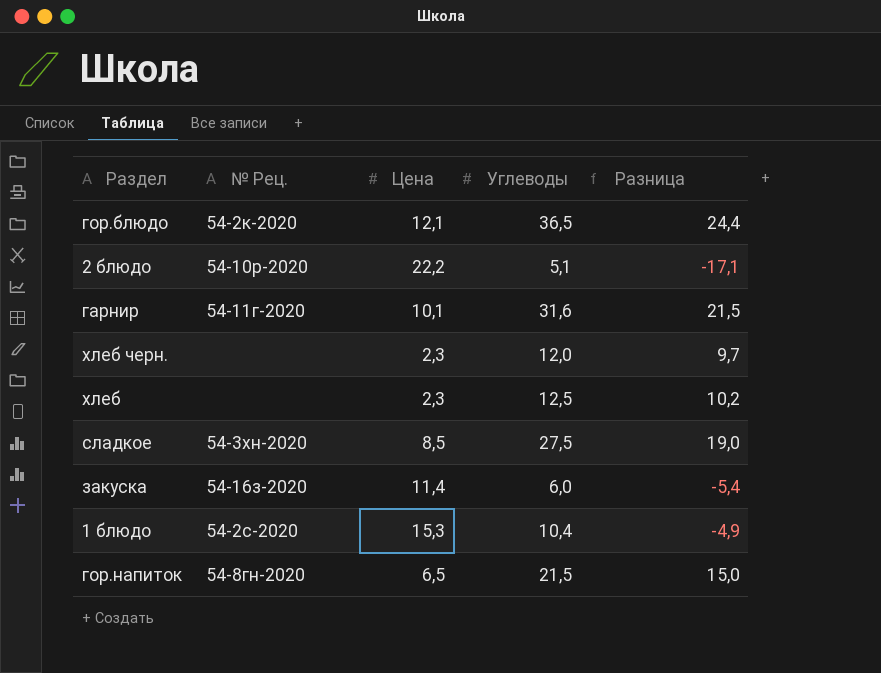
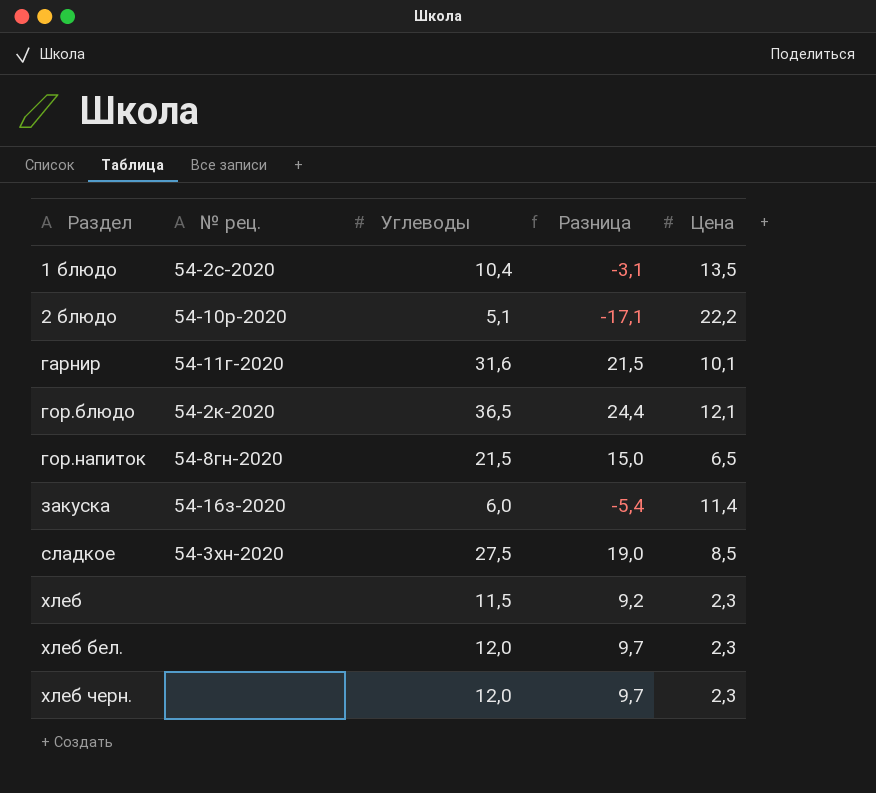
row order: none -> Раздел ascending
column name: № Рец. -> № рец.
column Цена | position: 3 -> 5
1 блюдо | Разница: -4,9 -> -3,1
1 блюдо | Цена: 15,3 -> 13,5
хлеб | Углеводы: 12,5 -> 11,5
хлеб | Разница: 10,2 -> 9,2
row хлеб бел.: none -> none | 12,0 | 9,7 | 2,3

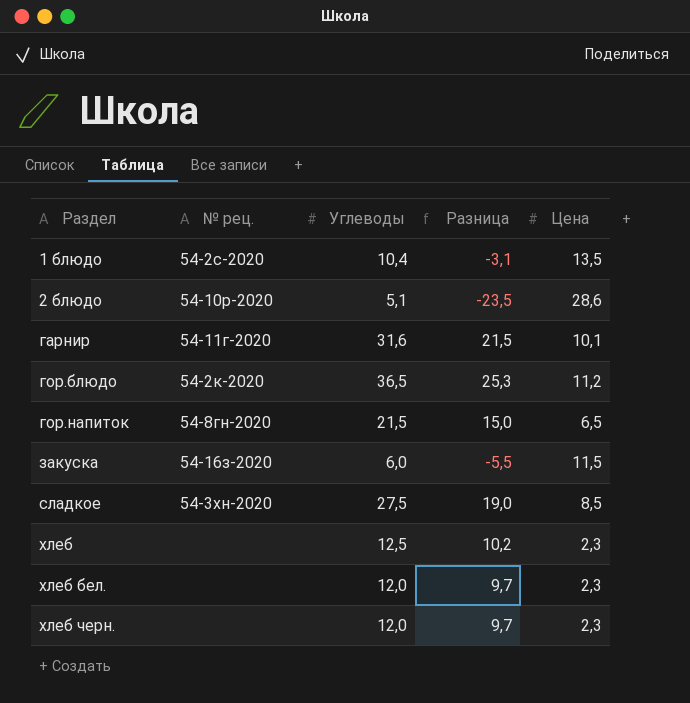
2 блюдо | Разница: -17,1 -> -23,5
2 блюдо | Цена: 22,2 -> 28,6
гор.блюдо | Разница: 24,4 -> 25,3
гор.блюдо | Цена: 12,1 -> 11,2
закуска | Разница: -5,4 -> -5,5
закуска | Цена: 11,4 -> 11,5
хлеб | Углеводы: 11,5 -> 12,5
хлеб | Разница: 9,2 -> 10,2

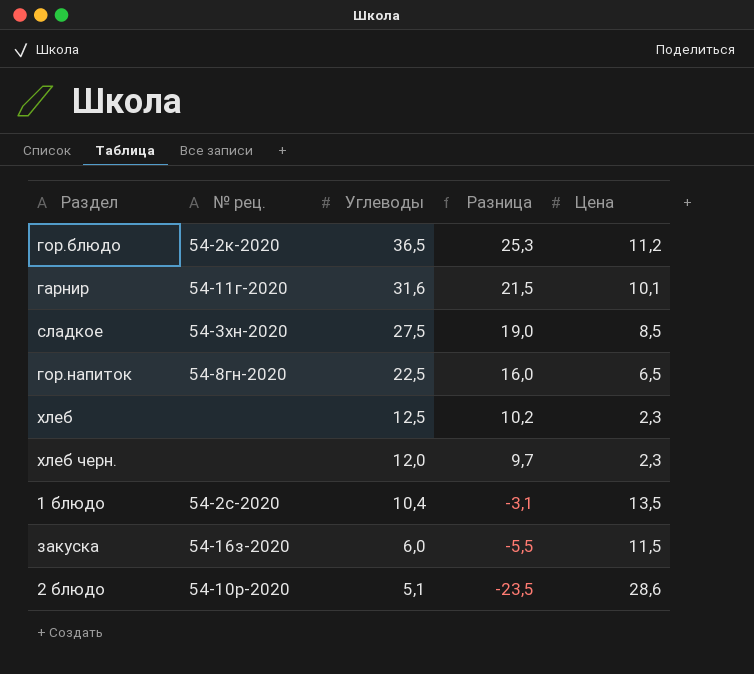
row order: Раздел ascending -> Углеводы descending
row хлеб бел.: none | 12,0 | 9,7 | 2,3 -> none
гор.напиток | Углеводы: 21,5 -> 22,5
гор.напиток | Разница: 15,0 -> 16,0

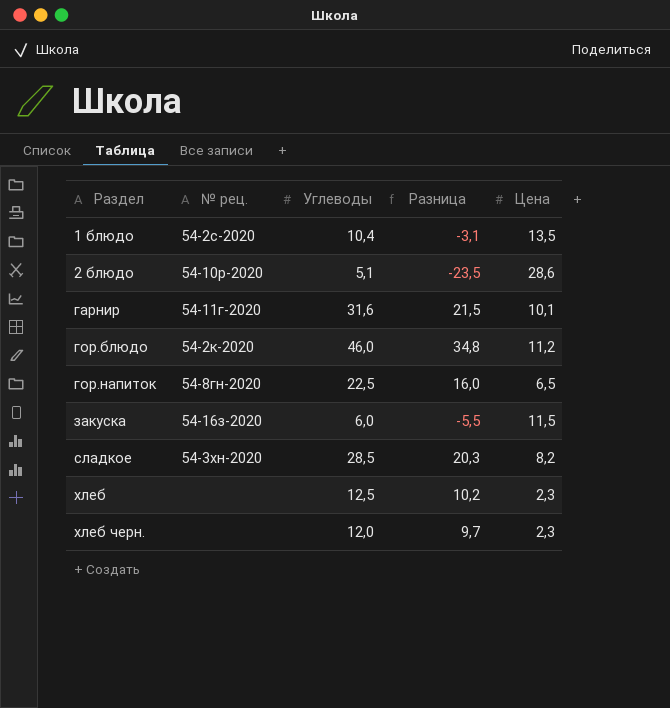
row order: Углеводы descending -> Раздел ascending
гор.блюдо | Углеводы: 36,5 -> 46,0
гор.блюдо | Разница: 25,3 -> 34,8
сладкое | Углеводы: 27,5 -> 28,5
сладкое | Разница: 19,0 -> 20,3
сладкое | Цена: 8,5 -> 8,2

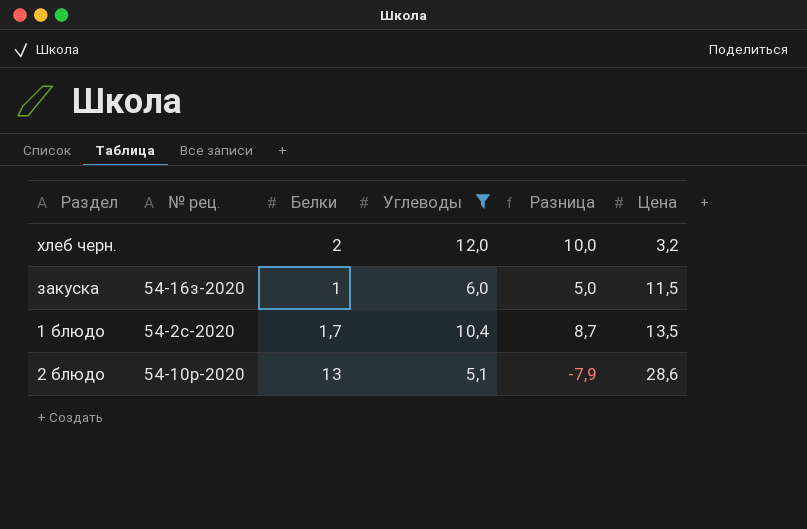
filter: none -> Углеводы <= 12,0
row order: Раздел ascending -> Цена ascending
column Белки | position: none -> 3
column Разница | formula: [Углеводы] - [Цена] -> [Углеводы] - [Белки]
хлеб черн. | Цена: 2,3 -> 3,2

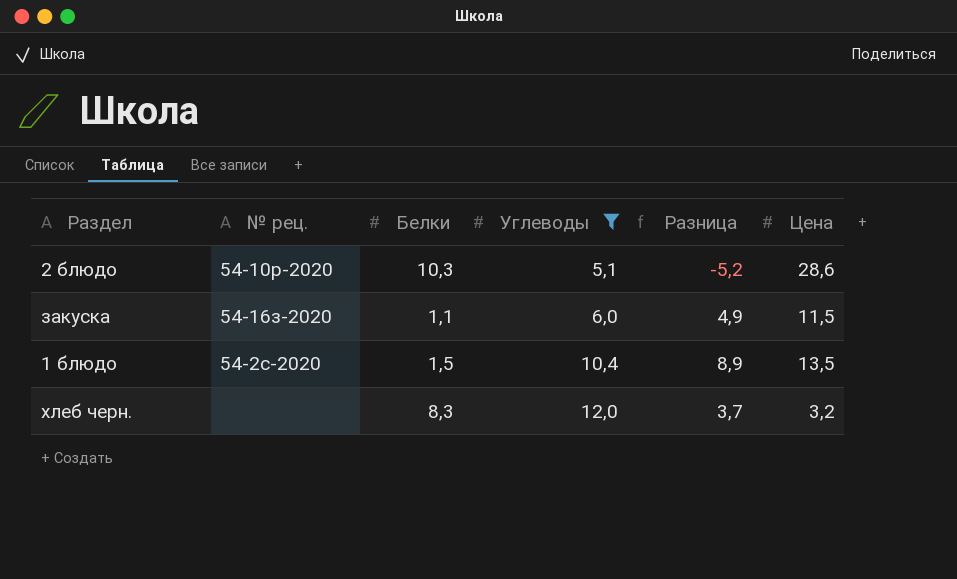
row order: Цена ascending -> Углеводы ascending
2 блюдо | Белки: 13 -> 10,3
2 блюдо | Разница: -7,9 -> -5,2
закуска | Белки: 1 -> 1,1
закуска | Разница: 5,0 -> 4,9
1 блюдо | Белки: 1,7 -> 1,5
1 блюдо | Разница: 8,7 -> 8,9
хлеб черн. | Белки: 2 -> 8,3
хлеб черн. | Разница: 10,0 -> 3,7

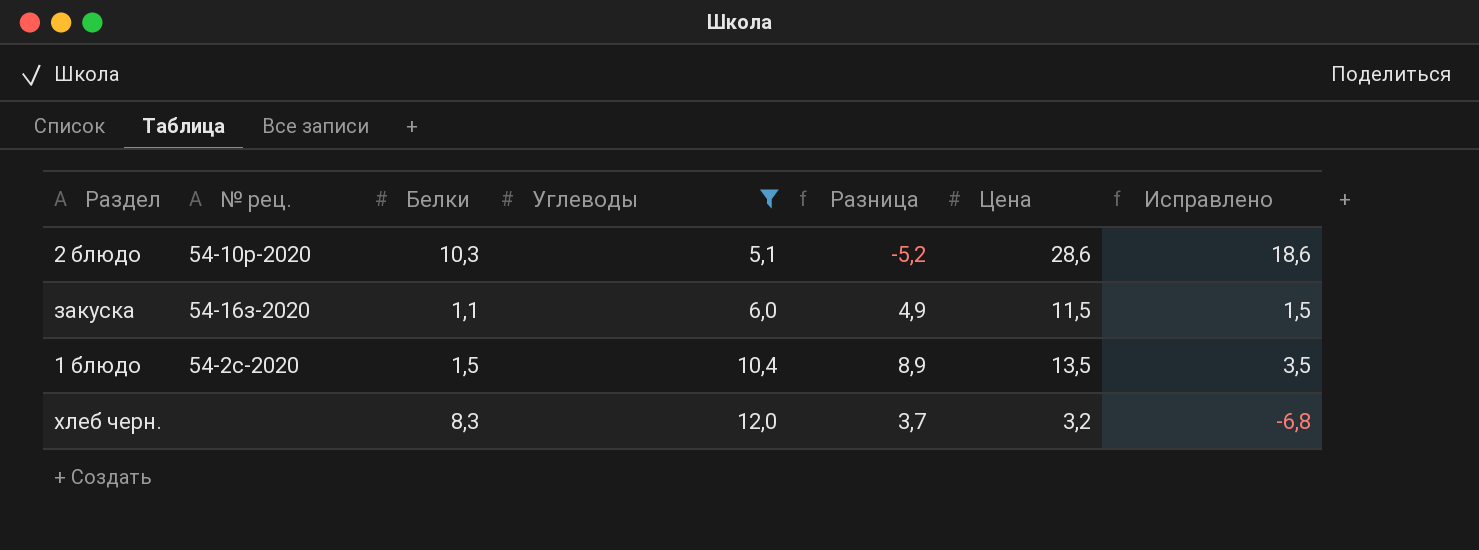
column Исправлено | formula: none -> [Цена] - 10

